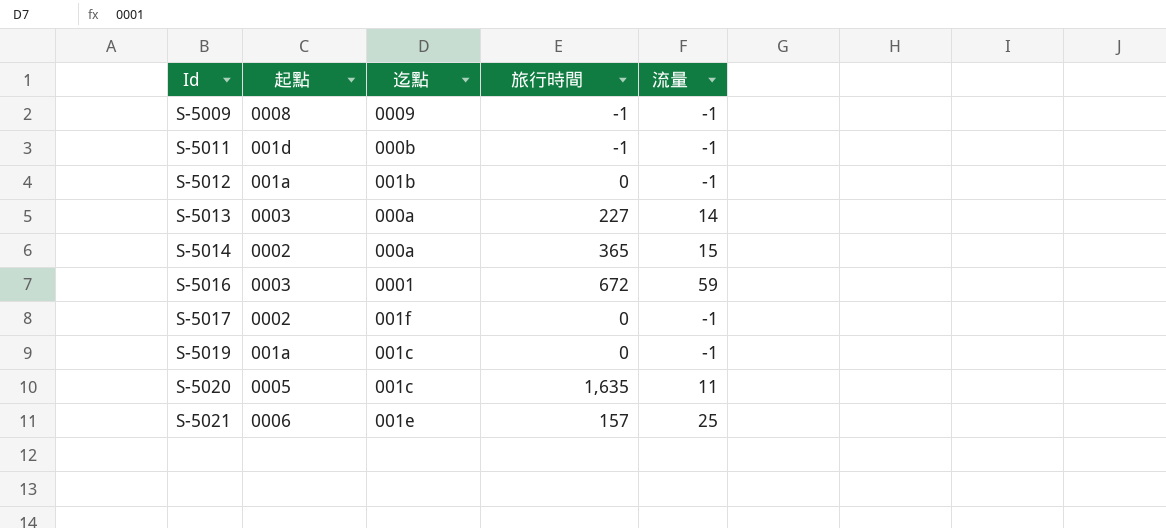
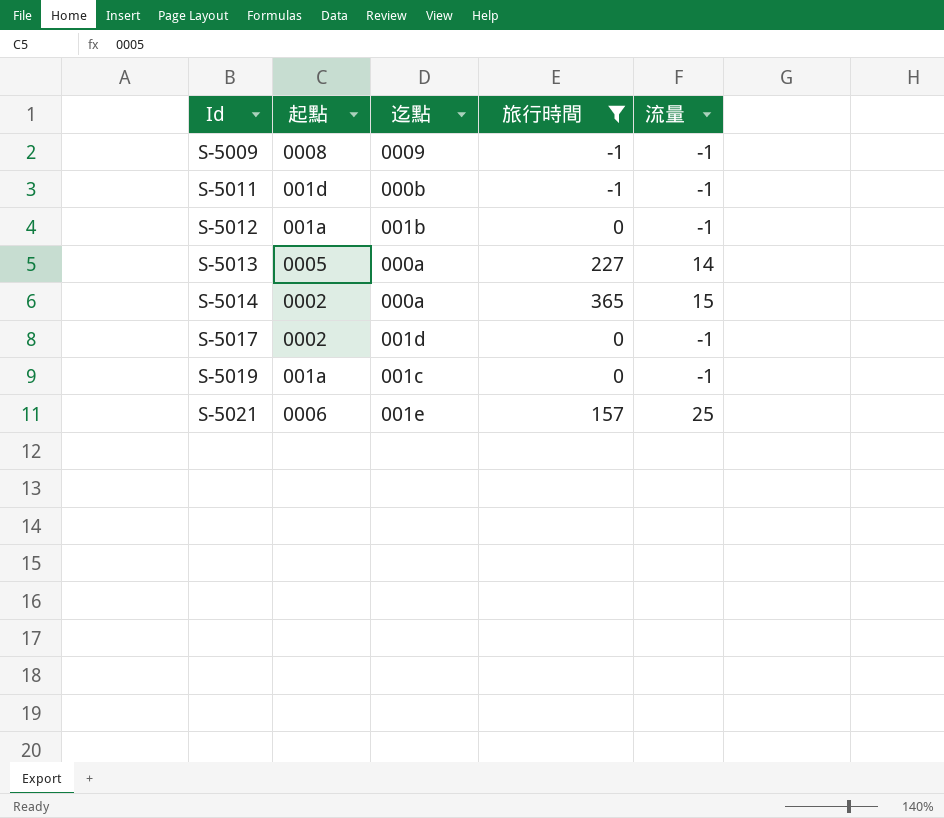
filter: none -> 旅行時間 <= 365
S-5013 | 起點: 0003 -> 0005
S-5017 | 迄點: 001f -> 001d

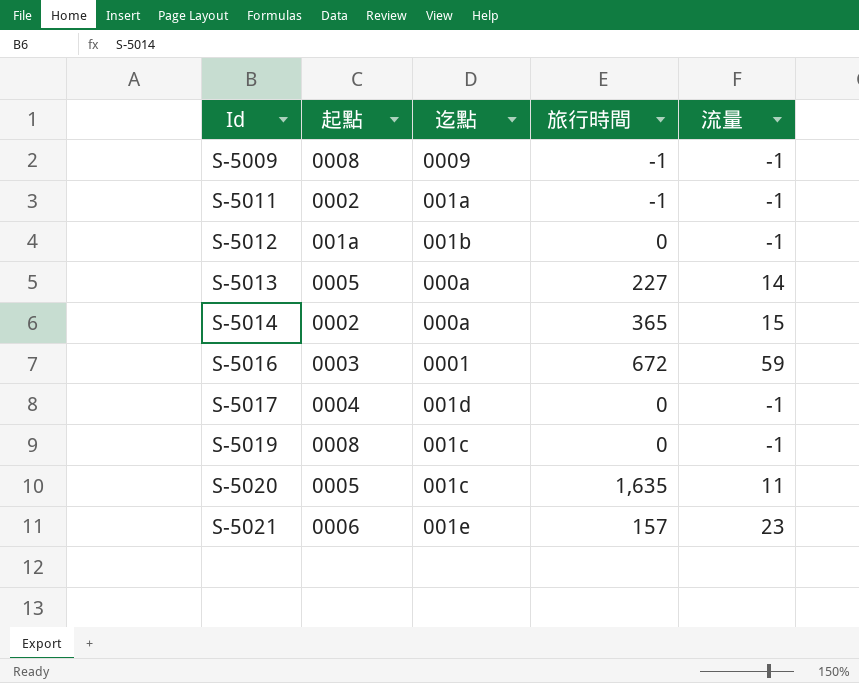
filter: 旅行時間 <= 365 -> none
S-5011 | 起點: 001d -> 0002
S-5011 | 迄點: 000b -> 001a
S-5017 | 起點: 0002 -> 0004
S-5019 | 起點: 001a -> 0008
S-5021 | 流量: 25 -> 23

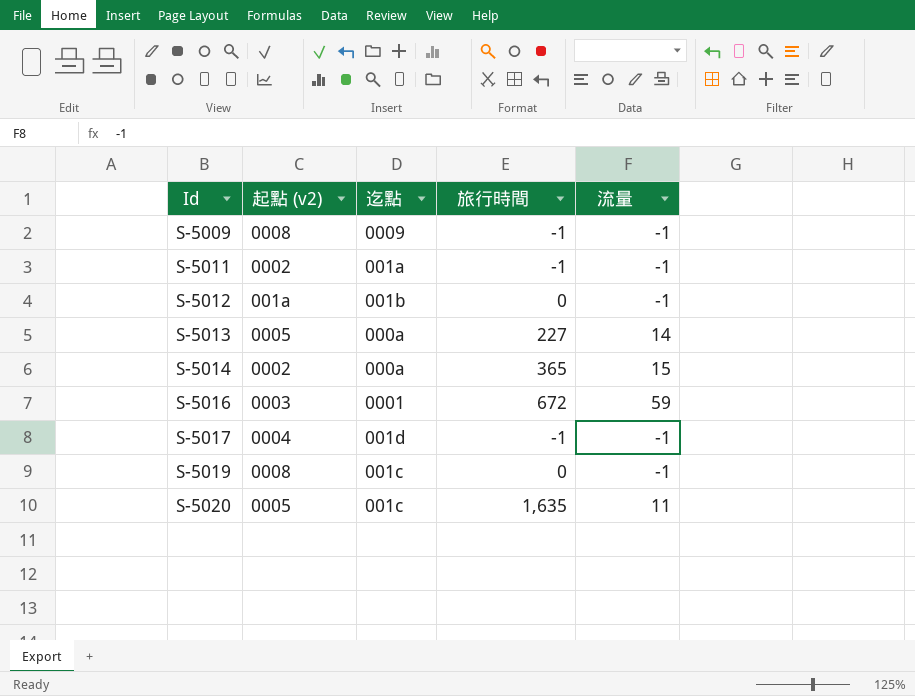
column name: 起點 -> 起點 (v2)
row S-5021: 0006 | 001e | 157 | 23 -> none
S-5017 | 旅行時間: 0 -> -1

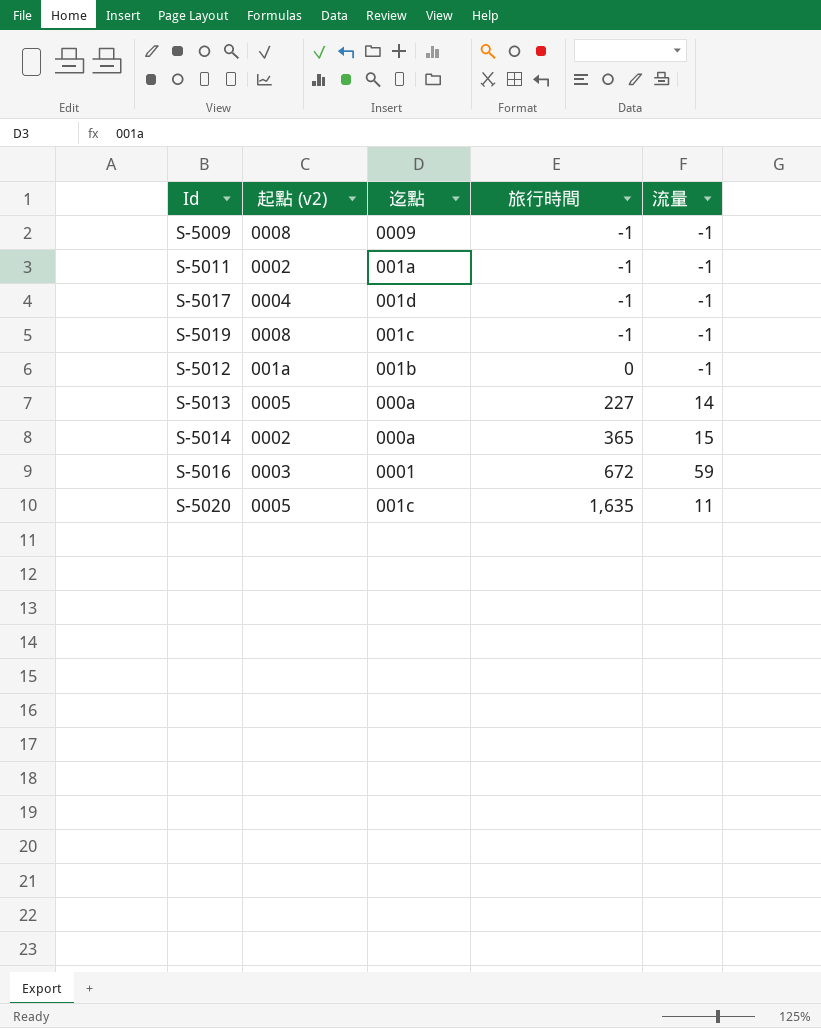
row order: Id ascending -> 旅行時間 ascending
S-5019 | 旅行時間: 0 -> -1

